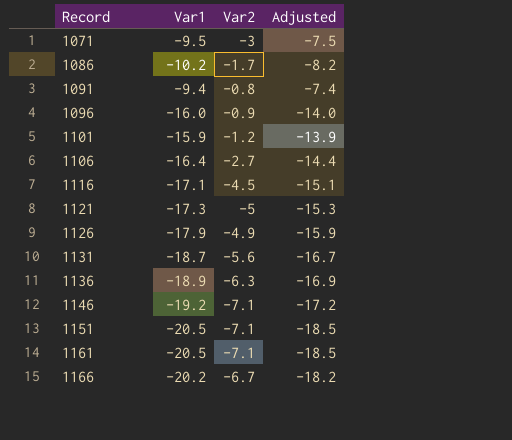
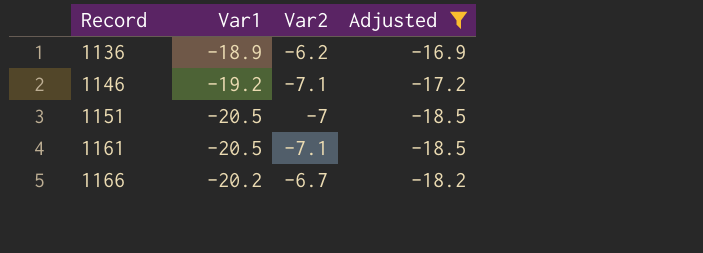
filter: none -> Adjusted <= -16.9
1136 | Var2: -6.3 -> -6.2
1151 | Var2: -7.1 -> -7

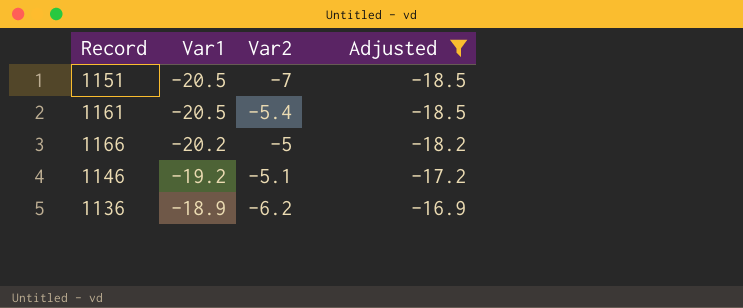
row order: Record ascending -> Var1 ascending
1161 | Var2: -7.1 -> -5.4
1166 | Var2: -6.7 -> -5
1146 | Var2: -7.1 -> -5.1

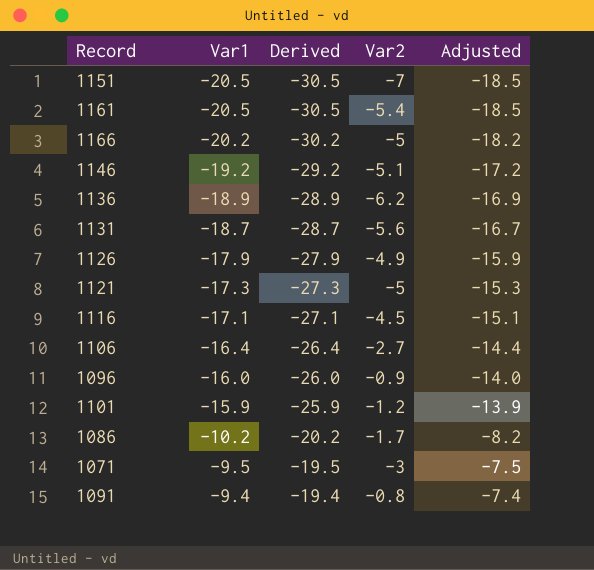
filter: Adjusted <= -16.9 -> none
column Derived | formula: none -> [Var1] - 10

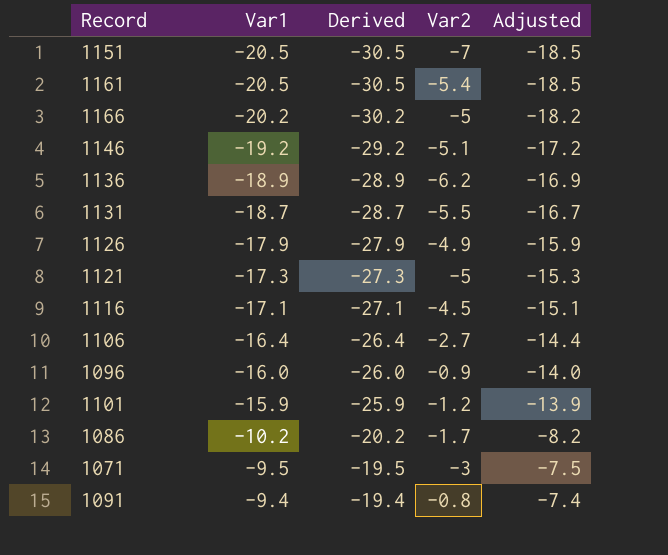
1131 | Var2: -5.6 -> -5.5

